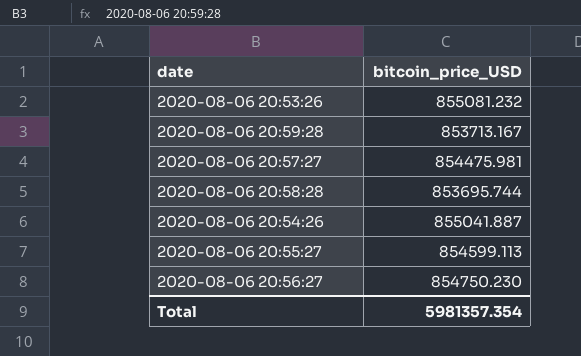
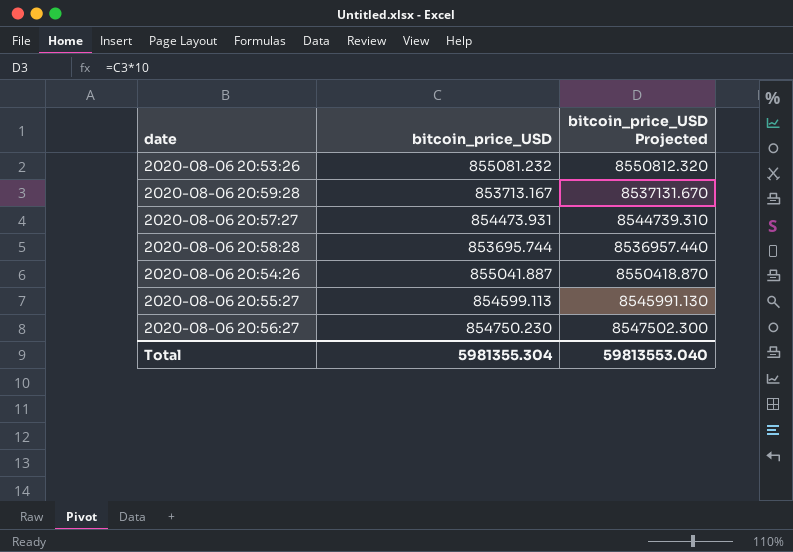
column bitcoin_price_USD Projected | formula: none -> [bitcoin_price_USD] * 10
2020-08-06 20:57:27 | bitcoin_price_USD: 854475.981 -> 854473.931
Total | bitcoin_price_USD: 5981357.354 -> 5981355.304

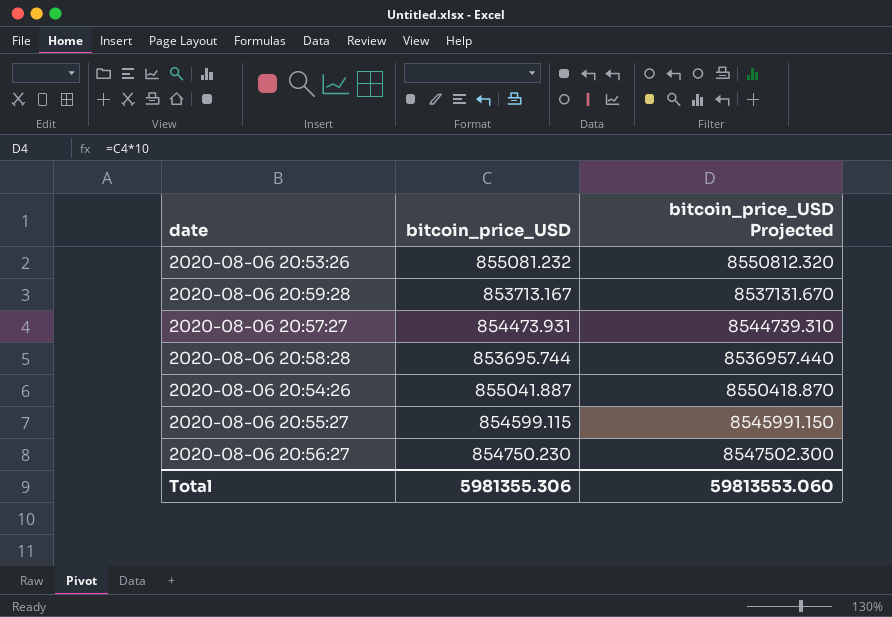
2020-08-06 20:55:27 | bitcoin_price_USD: 854599.113 -> 854599.115
2020-08-06 20:55:27 | bitcoin_price_USD Projected: 8545991.130 -> 8545991.150
Total | bitcoin_price_USD: 5981355.304 -> 5981355.306
Total | bitcoin_price_USD Projected: 59813553.040 -> 59813553.060

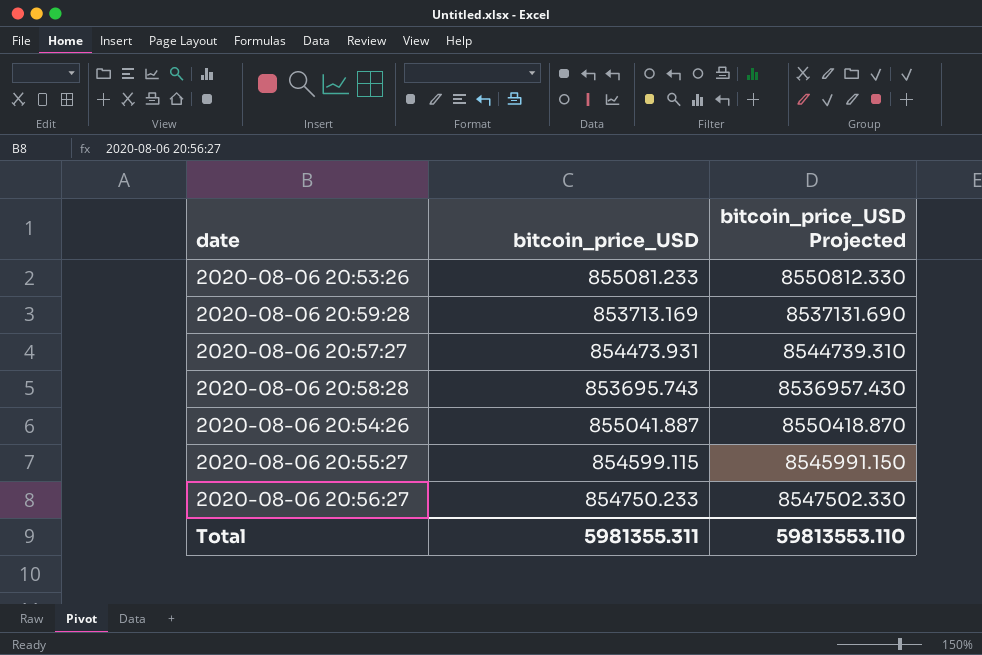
2020-08-06 20:53:26 | bitcoin_price_USD: 855081.232 -> 855081.233
2020-08-06 20:53:26 | bitcoin_price_USD Projected: 8550812.320 -> 8550812.330
2020-08-06 20:59:28 | bitcoin_price_USD: 853713.167 -> 853713.169
2020-08-06 20:59:28 | bitcoin_price_USD Projected: 8537131.670 -> 8537131.690
2020-08-06 20:58:28 | bitcoin_price_USD: 853695.744 -> 853695.743
2020-08-06 20:58:28 | bitcoin_price_USD Projected: 8536957.440 -> 8536957.430
2020-08-06 20:56:27 | bitcoin_price_USD: 854750.230 -> 854750.233
2020-08-06 20:56:27 | bitcoin_price_USD Projected: 8547502.300 -> 8547502.330
Total | bitcoin_price_USD: 5981355.306 -> 5981355.311
Total | bitcoin_price_USD Projected: 59813553.060 -> 59813553.110

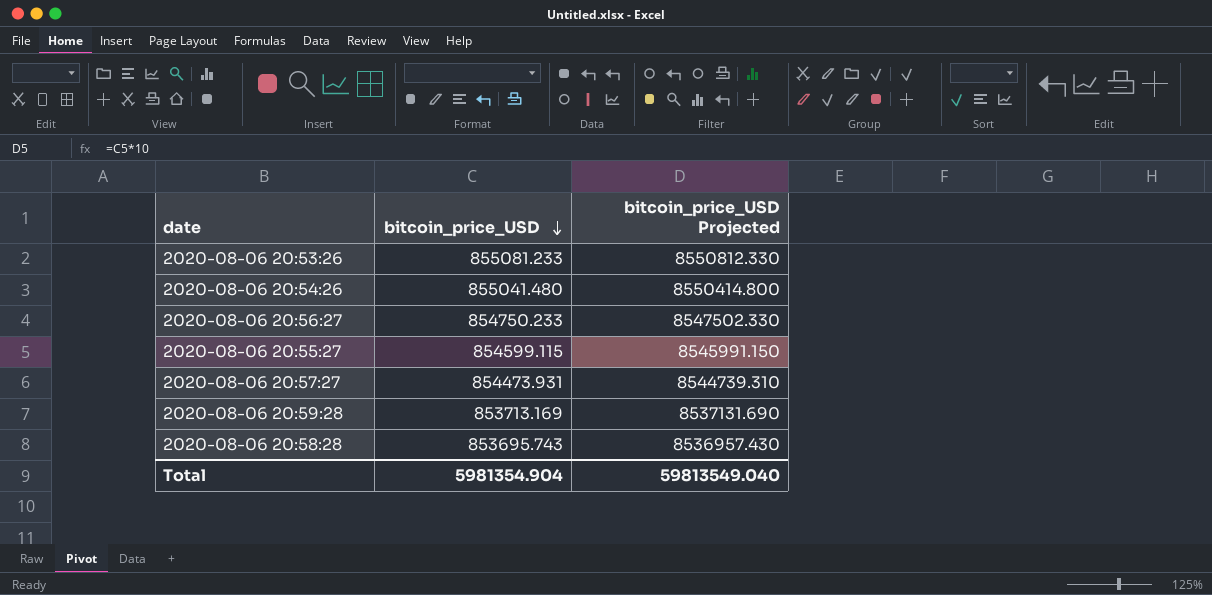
row order: none -> bitcoin_price_USD descending
2020-08-06 20:54:26 | bitcoin_price_USD: 855041.887 -> 855041.480
2020-08-06 20:54:26 | bitcoin_price_USD Projected: 8550418.870 -> 8550414.800
Total | bitcoin_price_USD: 5981355.311 -> 5981354.904
Total | bitcoin_price_USD Projected: 59813553.110 -> 59813549.040

